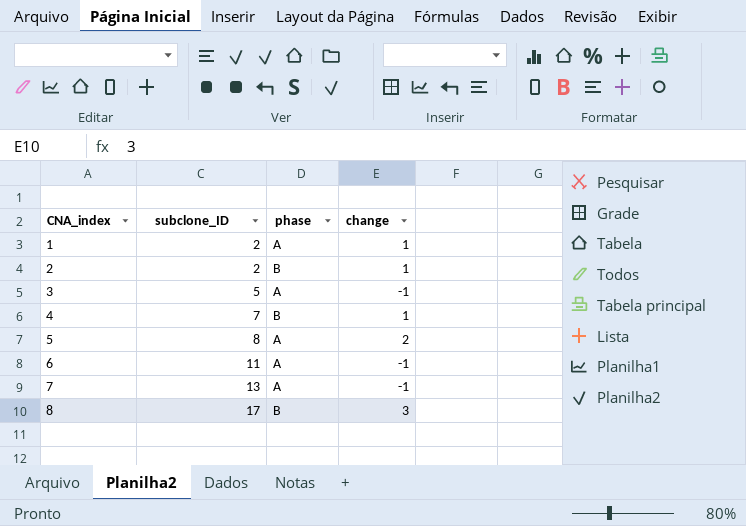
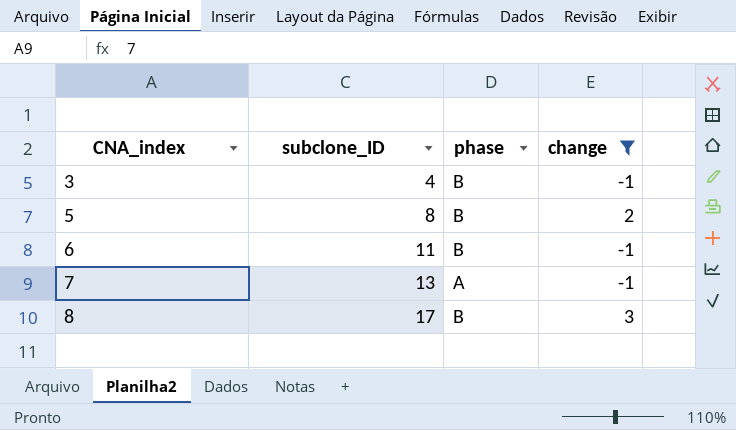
filter: none -> change != 1
3 | subclone_ID: 5 -> 4
3 | phase: A -> B
5 | phase: A -> B
6 | phase: A -> B

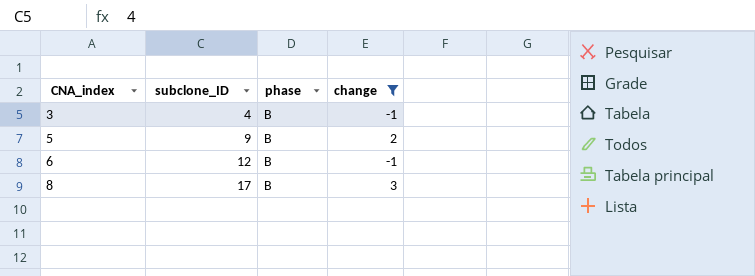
row 7: 13 | A | -1 -> none
5 | subclone_ID: 8 -> 9
6 | subclone_ID: 11 -> 12

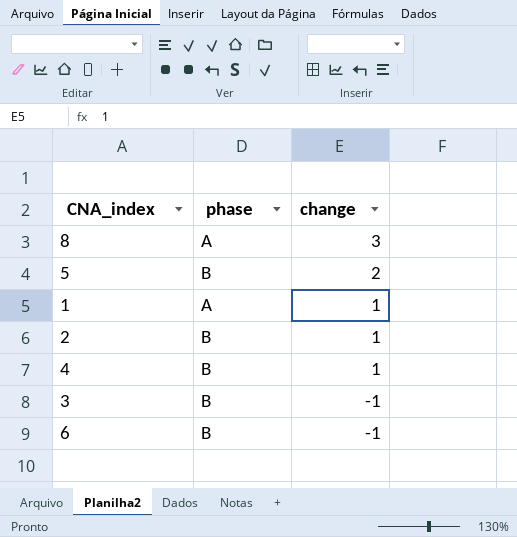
filter: change != 1 -> none
row order: CNA_index ascending -> change descending
column subclone_ID | position: 2 -> none
8 | phase: B -> A

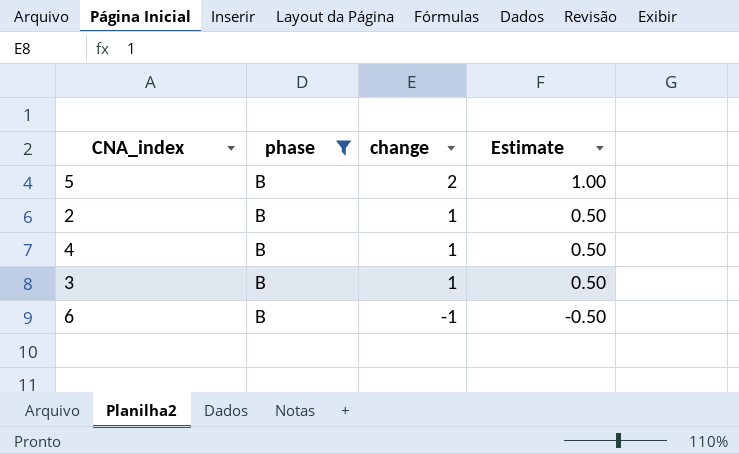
filter: none -> phase = B
column Estimate | formula: none -> [change] * 0.5
3 | change: -1 -> 1

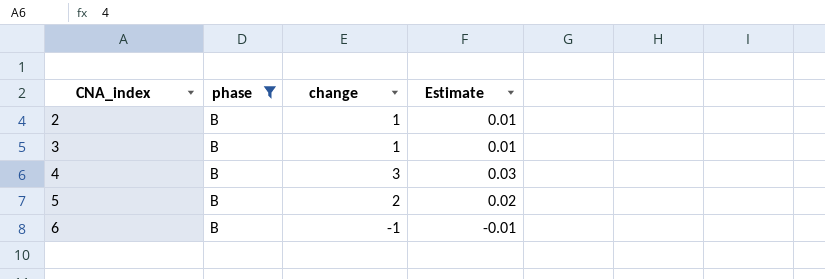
row order: change descending -> CNA_index ascending
column Estimate | formula: [change] * 0.5 -> [change] * 0.01
4 | change: 1 -> 3

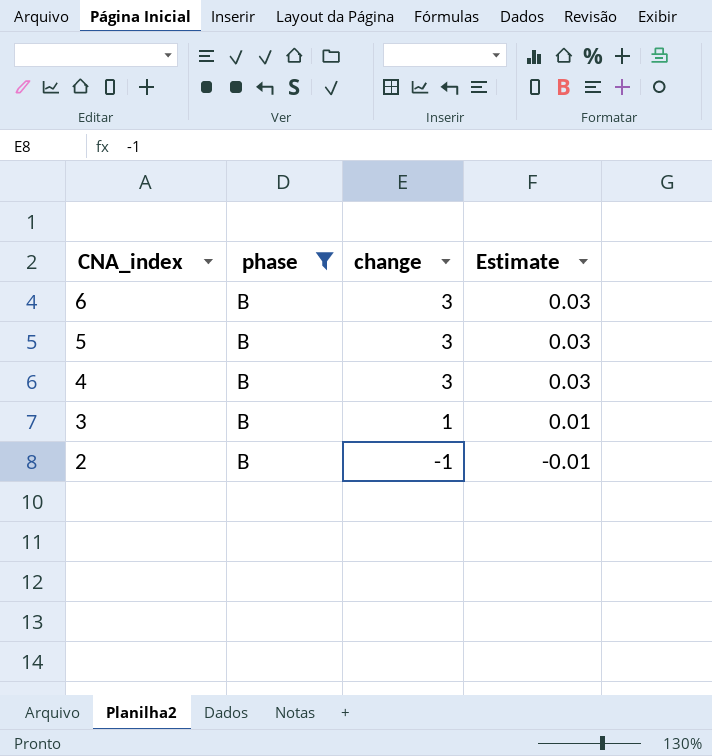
row order: CNA_index ascending -> CNA_index descending
6 | change: -1 -> 3
6 | Estimate: -0.01 -> 0.03
5 | change: 2 -> 3
5 | Estimate: 0.02 -> 0.03
2 | change: 1 -> -1
2 | Estimate: 0.01 -> -0.01

